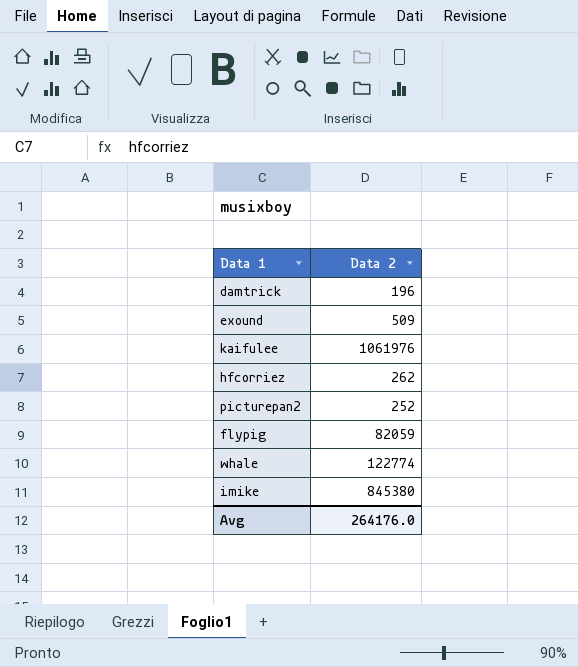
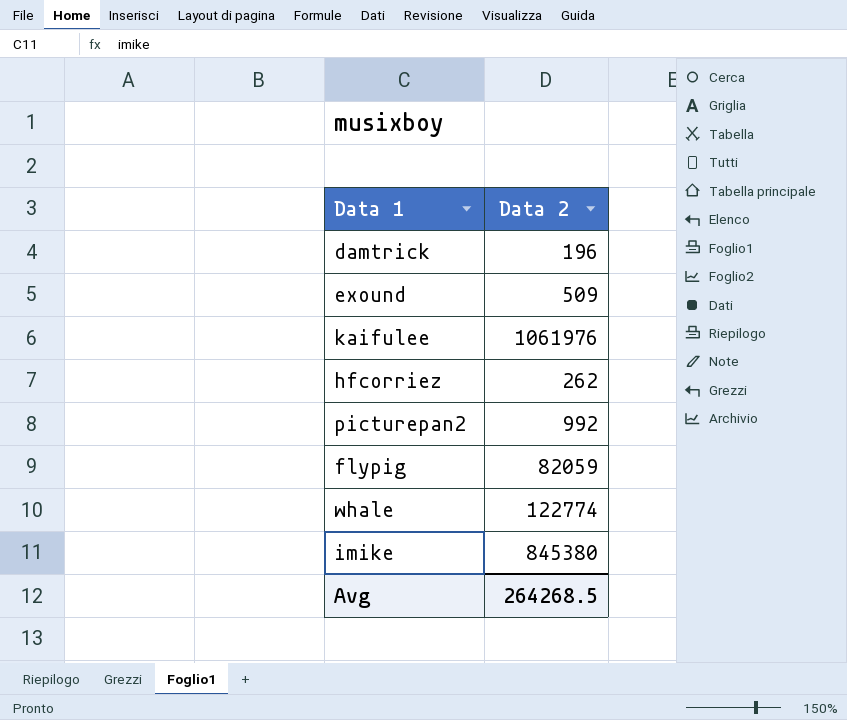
picturepan2 | Data 2: 252 -> 992
Avg | Data 2: 264176.0 -> 264268.5

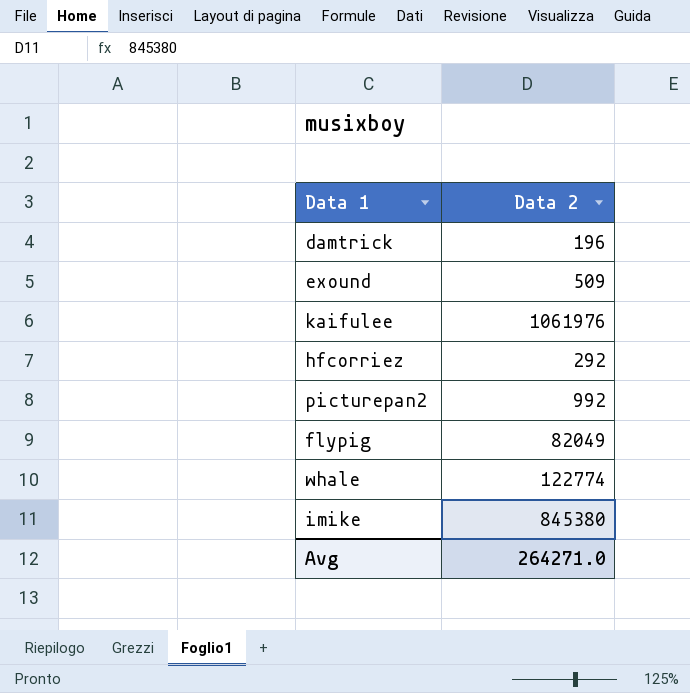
hfcorriez | Data 2: 262 -> 292
flypig | Data 2: 82059 -> 82049
Avg | Data 2: 264268.5 -> 264271.0

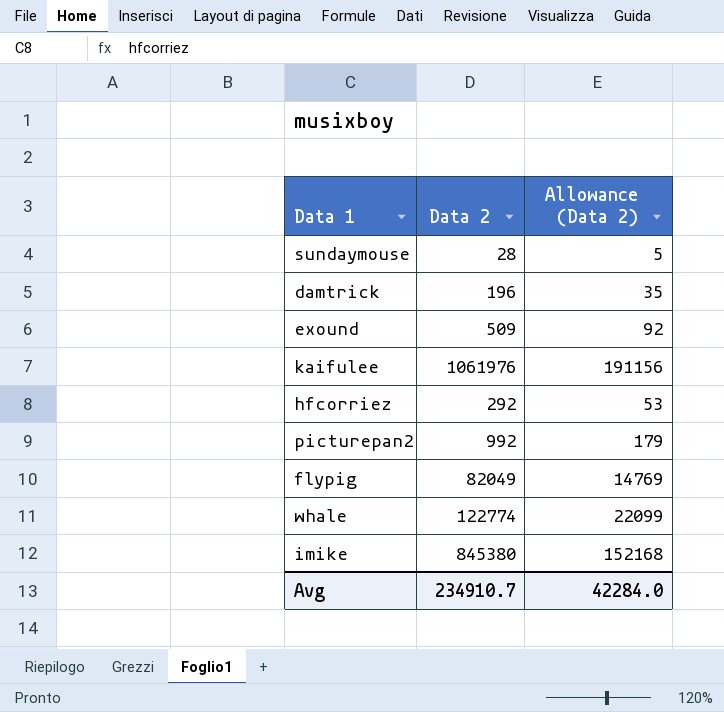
column Allowance (Data 2) | formula: none -> [Data 2] * 0.18
row sundaymouse: none -> 28 | 5
Avg | Data 2: 264271.0 -> 234910.7

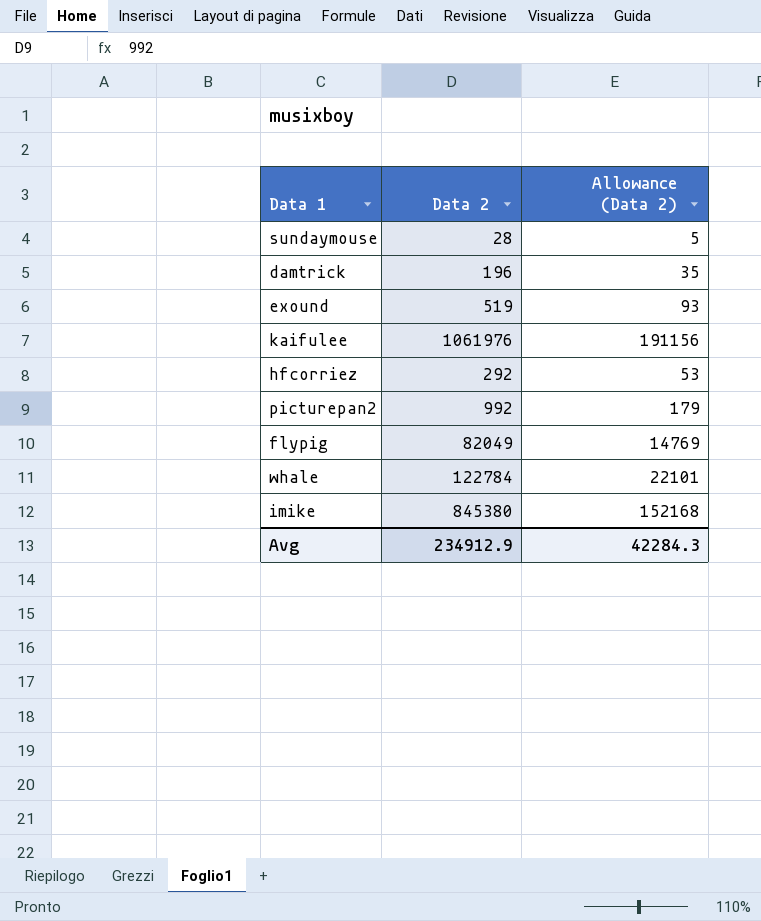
exound | Data 2: 509 -> 519
exound | Allowance (Data 2): 92 -> 93
whale | Data 2: 122774 -> 122784
whale | Allowance (Data 2): 22099 -> 22101
Avg | Data 2: 234910.7 -> 234912.9
Avg | Allowance (Data 2): 42284.0 -> 42284.3

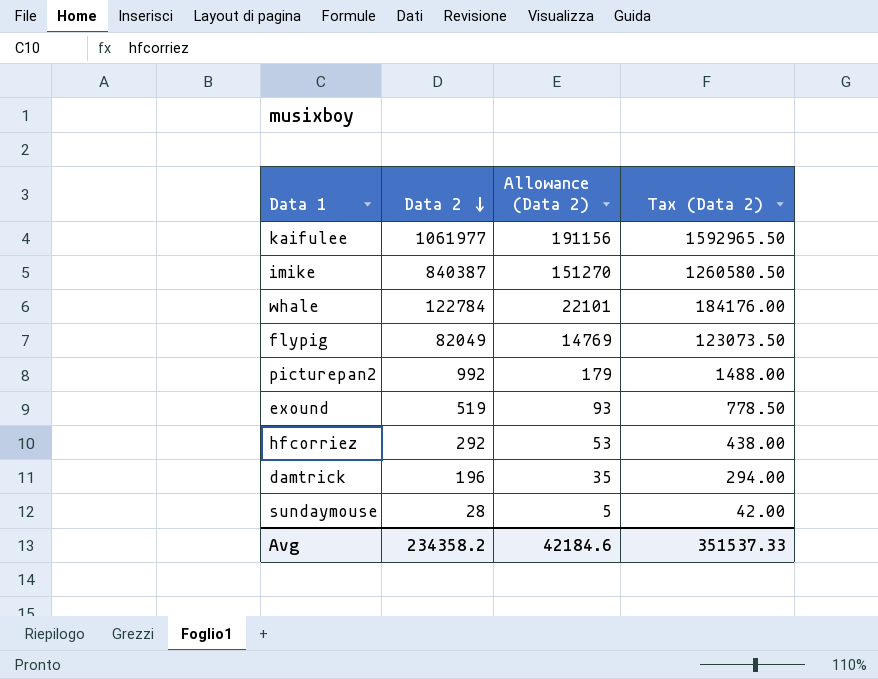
row order: none -> Data 2 descending
column Tax (Data 2) | formula: none -> [Data 2] * 1.5
kaifulee | Data 2: 1061976 -> 1061977
imike | Data 2: 845380 -> 840387
imike | Allowance (Data 2): 152168 -> 151270
Avg | Data 2: 234912.9 -> 234358.2
Avg | Allowance (Data 2): 42284.3 -> 42184.6

